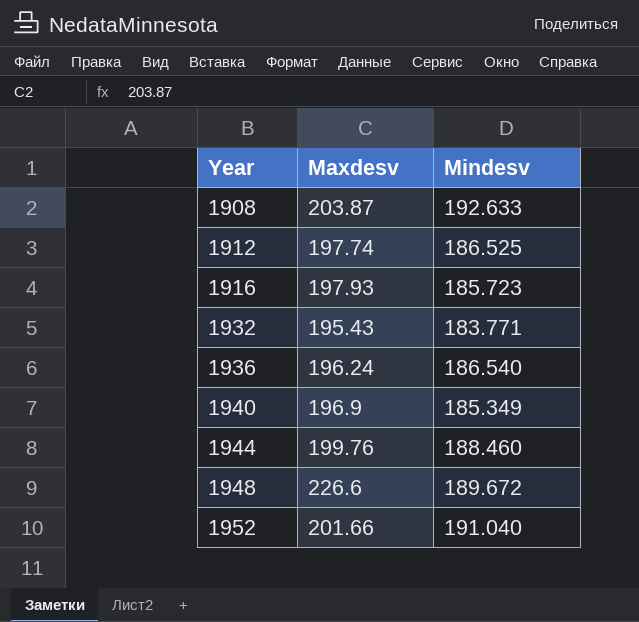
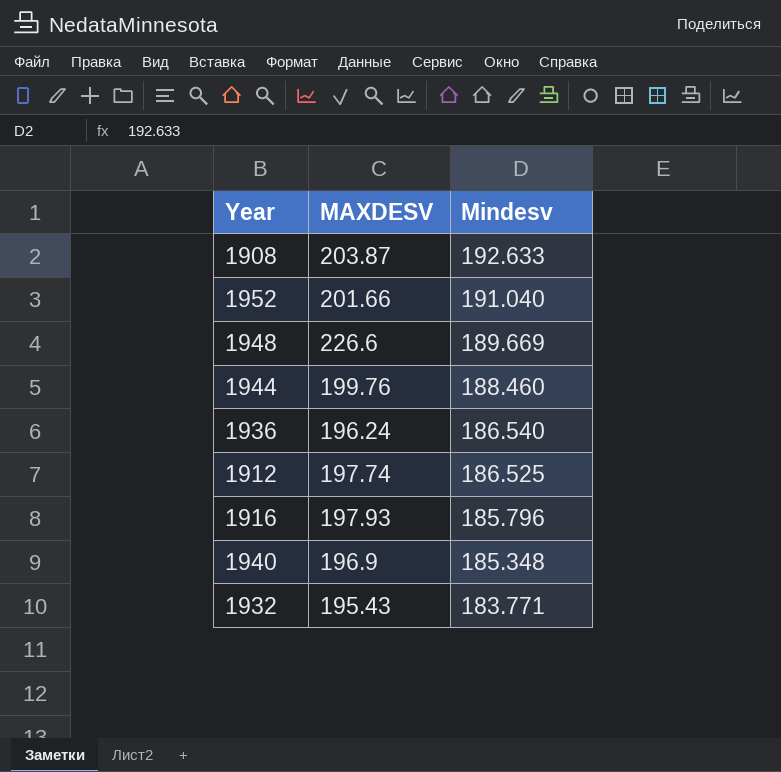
row order: Year ascending -> Mindesv descending
column name: Maxdesv -> MAXDESV
1948 | Mindesv: 189.672 -> 189.669
1916 | Mindesv: 185.723 -> 185.796
1940 | Mindesv: 185.349 -> 185.348

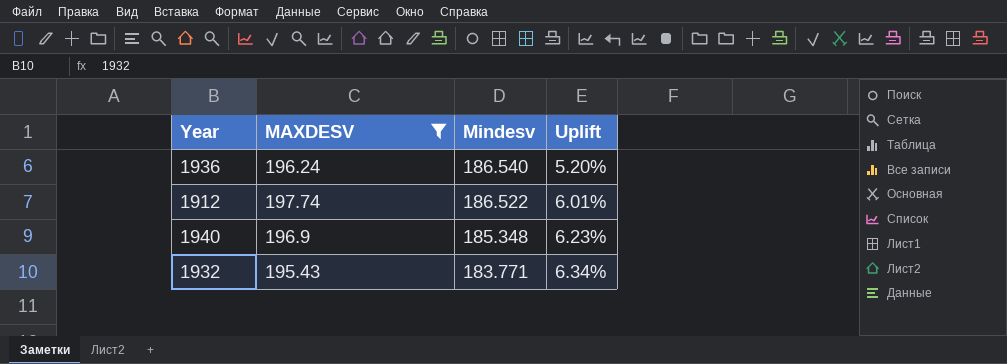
filter: none -> MAXDESV <= 197.74
column Uplift | formula: none -> ([MAXDESV] - [Mindesv]) / [Mindesv]
1912 | Mindesv: 186.525 -> 186.522

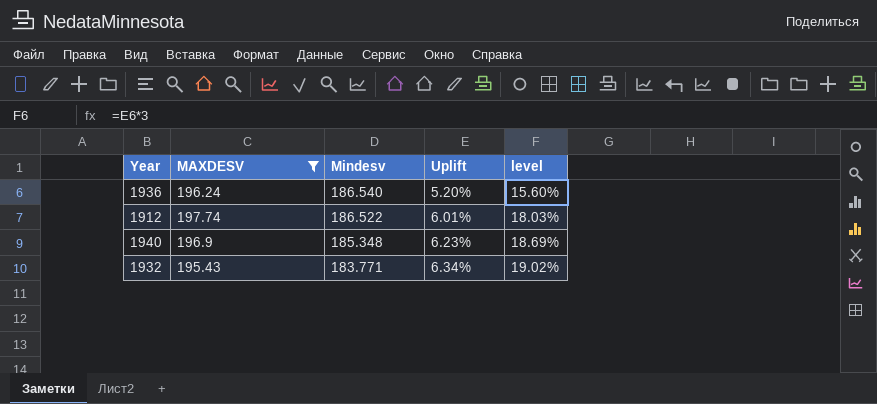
column level | formula: none -> [Uplift] * 3

